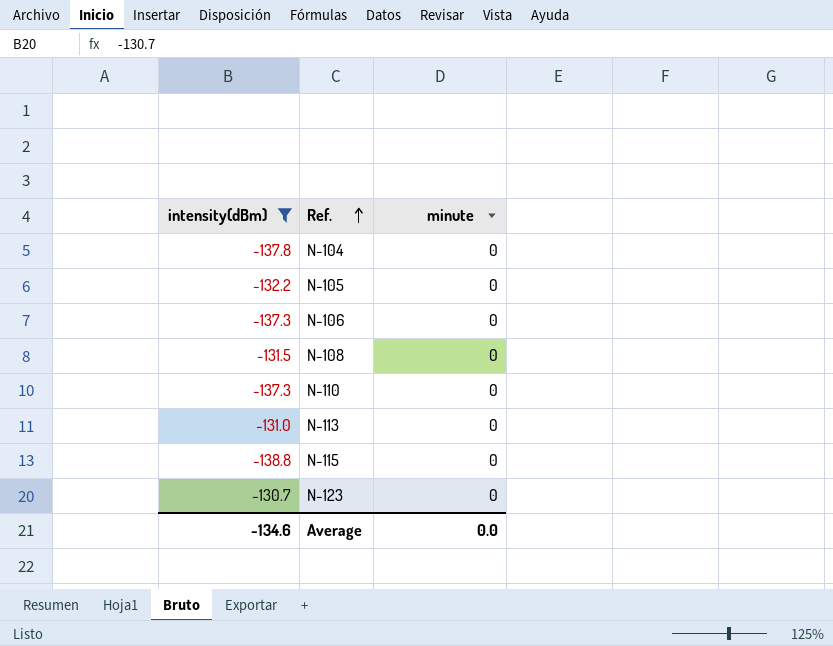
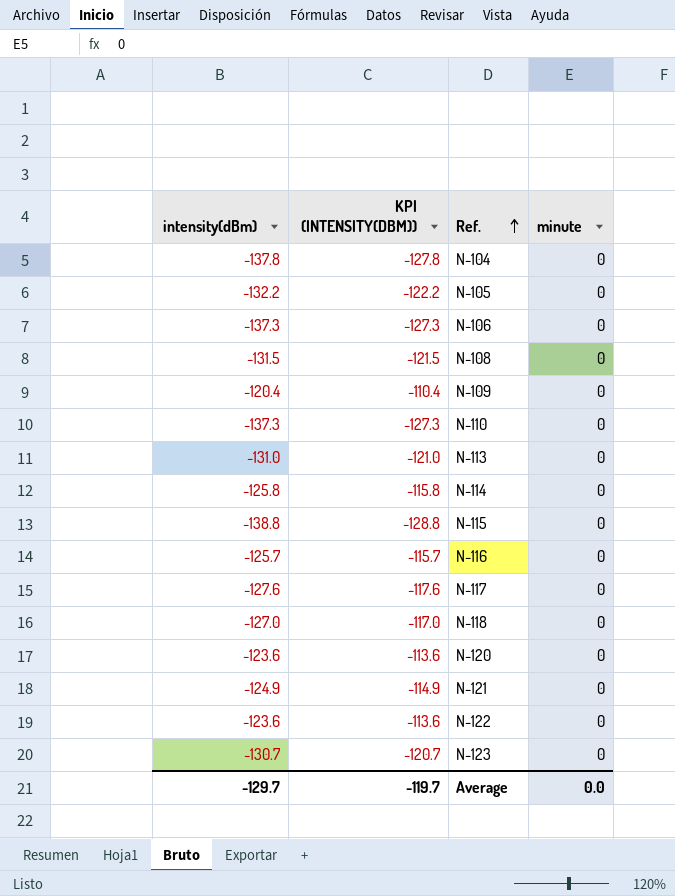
filter: intensity(dBm) <= -130.7 -> none
column KPI (INTENSITY(DBM)) | formula: none -> [intensity(dBm)] + 10
Average | intensity(dBm): -134.6 -> -129.7

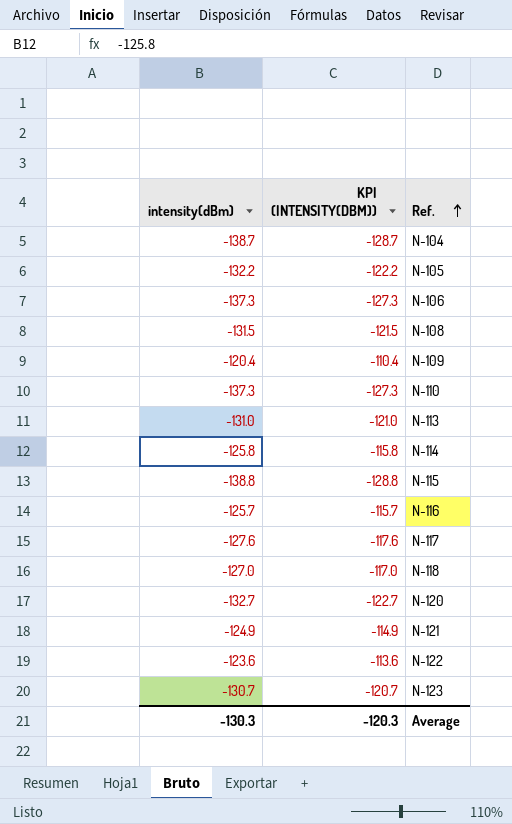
column minute | position: 4 -> none
N-104 | intensity(dBm): -137.8 -> -138.7
N-104 | KPI (INTENSITY(DBM)): -127.8 -> -128.7
N-120 | intensity(dBm): -123.6 -> -132.7
N-120 | KPI (INTENSITY(DBM)): -113.6 -> -122.7
Average | intensity(dBm): -129.7 -> -130.3
Average | KPI (INTENSITY(DBM)): -119.7 -> -120.3

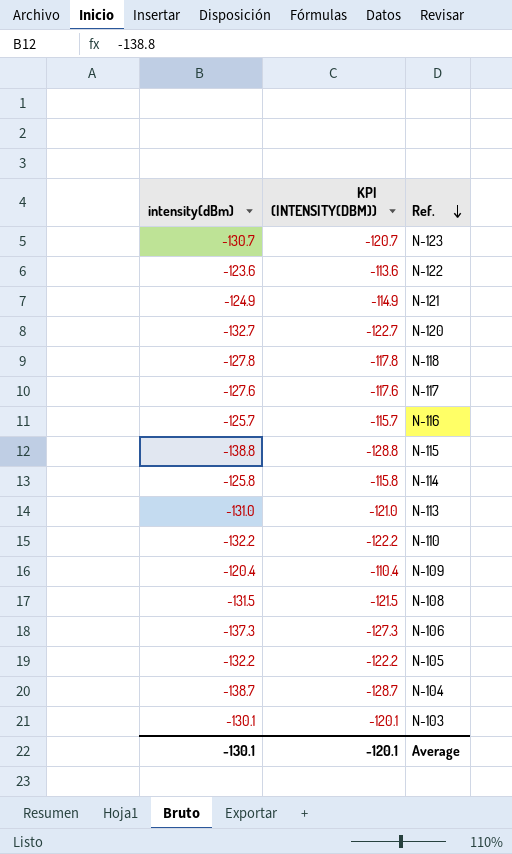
row order: Ref. ascending -> Ref. descending
N-118 | intensity(dBm): -127.0 -> -127.8
N-118 | KPI (INTENSITY(DBM)): -117.0 -> -117.8
N-110 | intensity(dBm): -137.3 -> -132.2
N-110 | KPI (INTENSITY(DBM)): -127.3 -> -122.2
row N-103: none -> -130.1 | -120.1
Average | intensity(dBm): -130.3 -> -130.1
Average | KPI (INTENSITY(DBM)): -120.3 -> -120.1

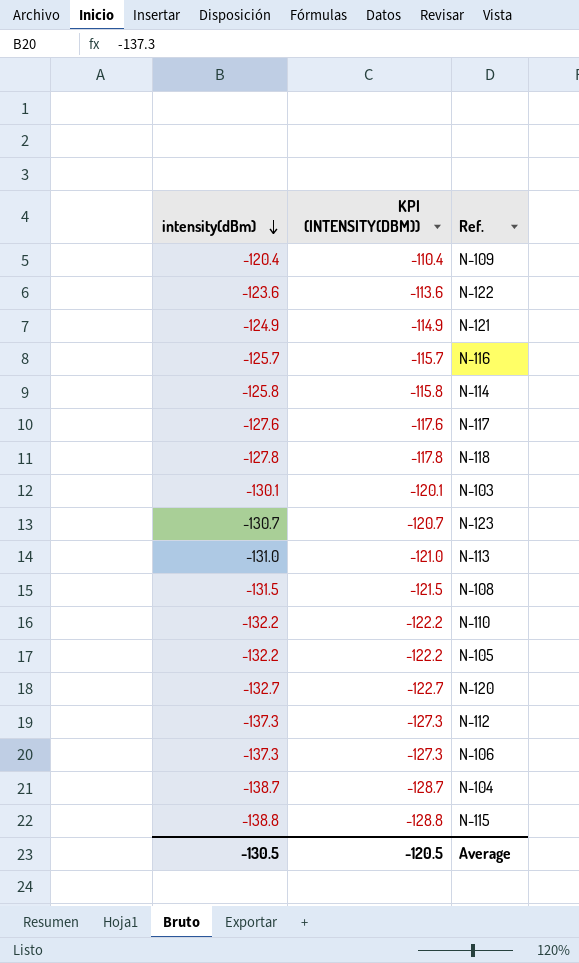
row order: Ref. descending -> intensity(dBm) descending
row N-112: none -> -137.3 | -127.3
Average | intensity(dBm): -130.1 -> -130.5
Average | KPI (INTENSITY(DBM)): -120.1 -> -120.5

